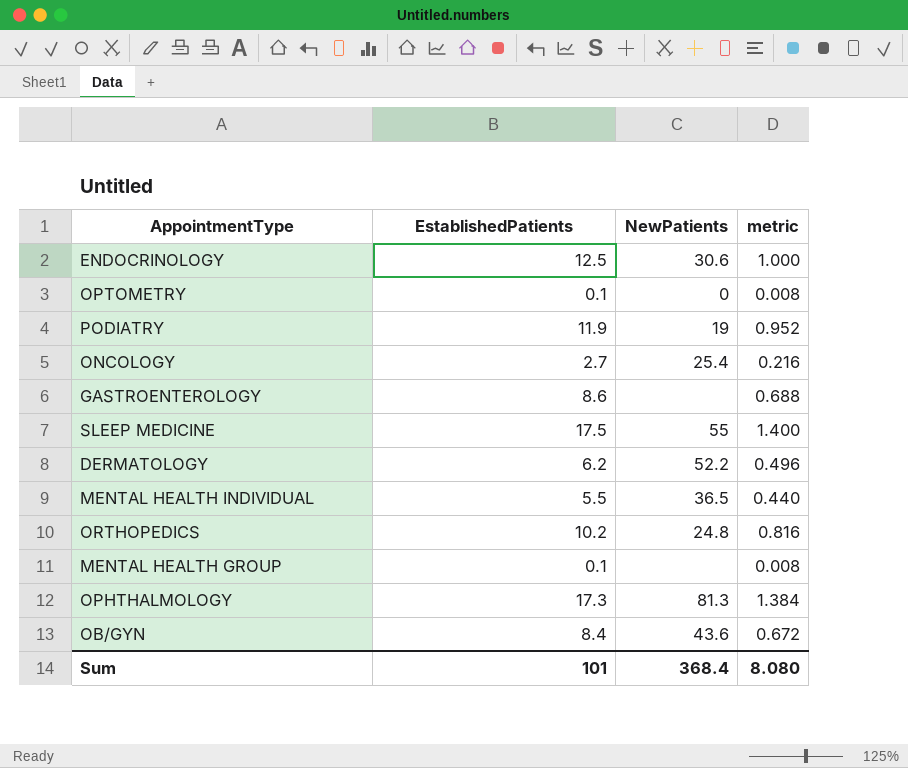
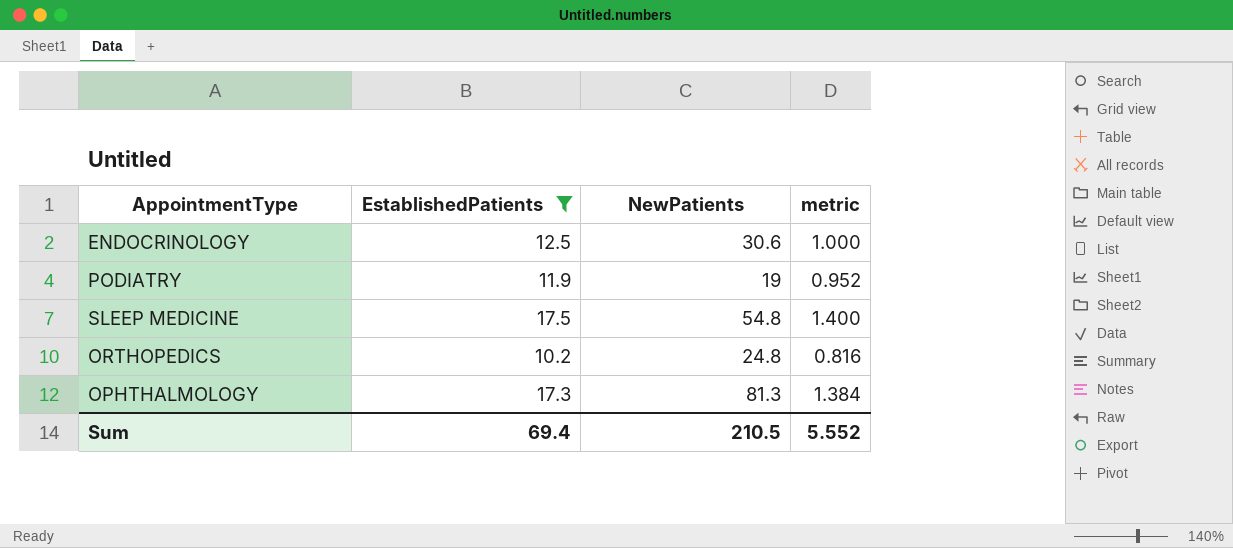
filter: none -> EstablishedPatients >= 10.2
SLEEP MEDICINE | NewPatients: 55 -> 54.8
Sum | EstablishedPatients: 101 -> 69.4
Sum | NewPatients: 368.4 -> 210.5
Sum | metric: 8.080 -> 5.552

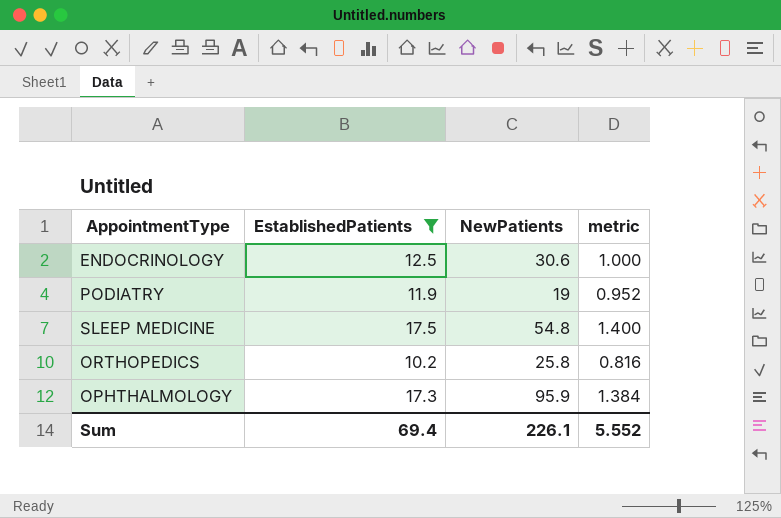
ORTHOPEDICS | NewPatients: 24.8 -> 25.8
OPHTHALMOLOGY | NewPatients: 81.3 -> 95.9
Sum | NewPatients: 210.5 -> 226.1

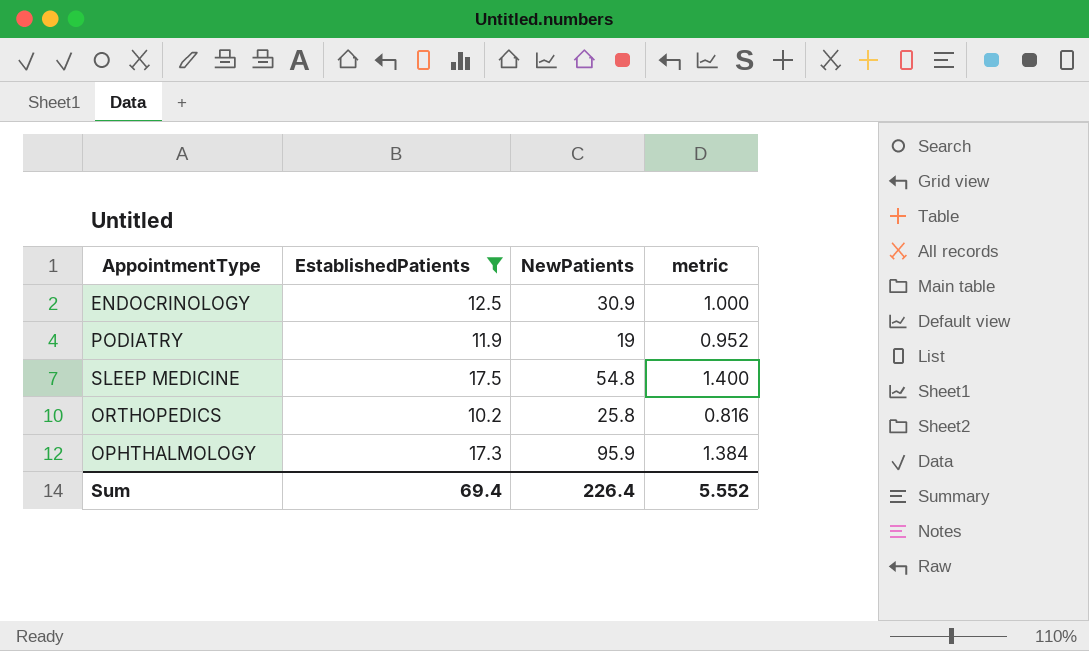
ENDOCRINOLOGY | NewPatients: 30.6 -> 30.9
Sum | NewPatients: 226.1 -> 226.4

